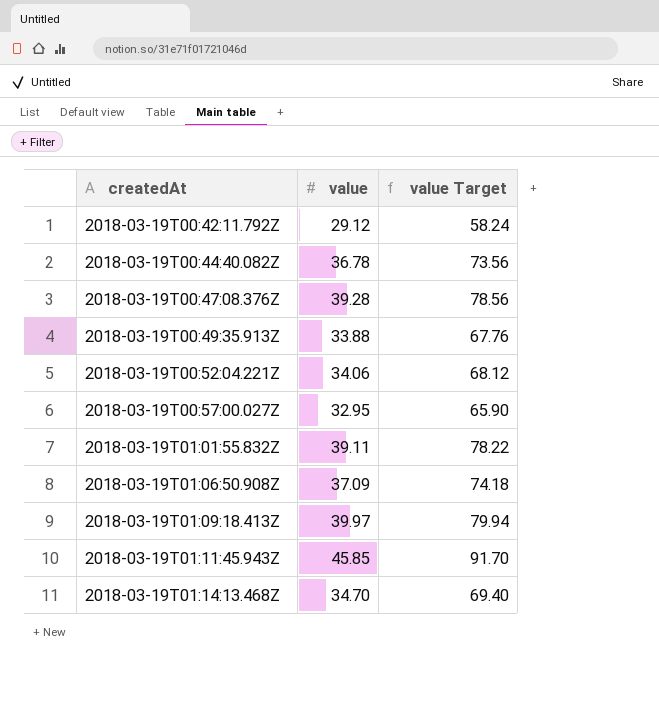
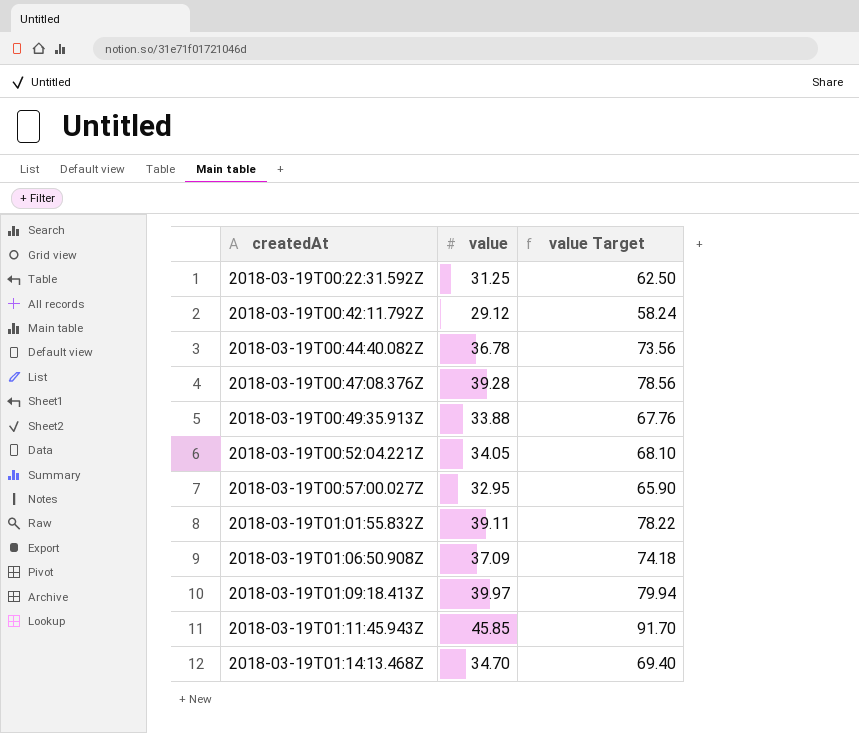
row 2018-03-19T00:22:31.592Z: none -> 31.25 | 62.50
2018-03-19T00:52:04.221Z | value: 34.06 -> 34.05
2018-03-19T00:52:04.221Z | value Target: 68.12 -> 68.10

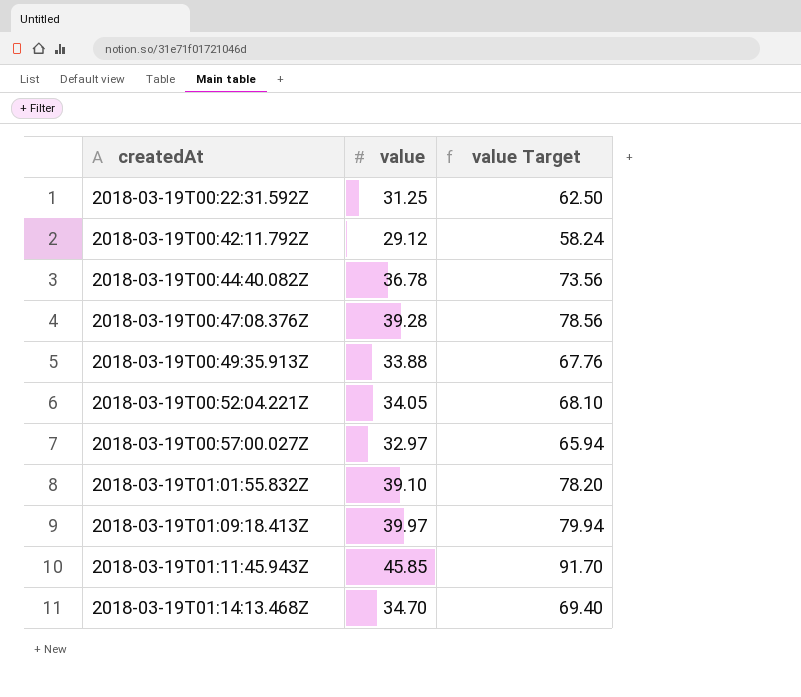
row 2018-03-19T01:06:50.908Z: 37.09 | 74.18 -> none
2018-03-19T00:57:00.027Z | value: 32.95 -> 32.97
2018-03-19T00:57:00.027Z | value Target: 65.90 -> 65.94
2018-03-19T01:01:55.832Z | value: 39.11 -> 39.10
2018-03-19T01:01:55.832Z | value Target: 78.22 -> 78.20

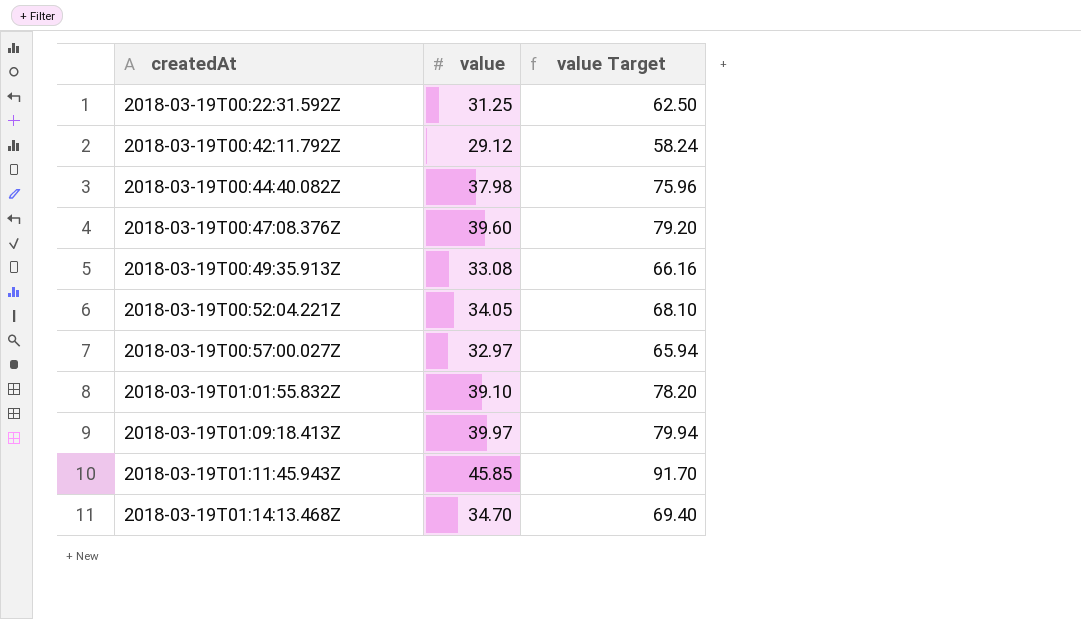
2018-03-19T00:44:40.082Z | value: 36.78 -> 37.98
2018-03-19T00:44:40.082Z | value Target: 73.56 -> 75.96
2018-03-19T00:47:08.376Z | value: 39.28 -> 39.60
2018-03-19T00:47:08.376Z | value Target: 78.56 -> 79.20
2018-03-19T00:49:35.913Z | value: 33.88 -> 33.08
2018-03-19T00:49:35.913Z | value Target: 67.76 -> 66.16

